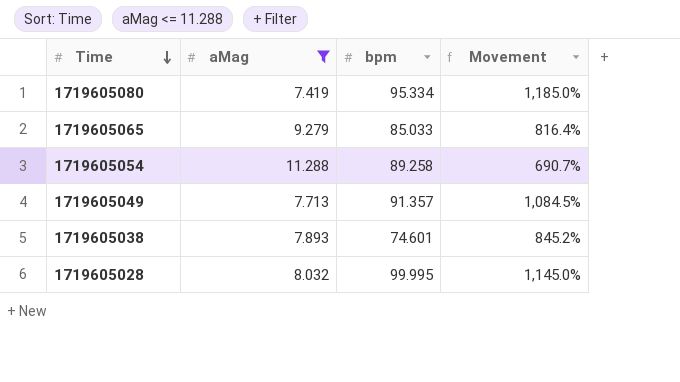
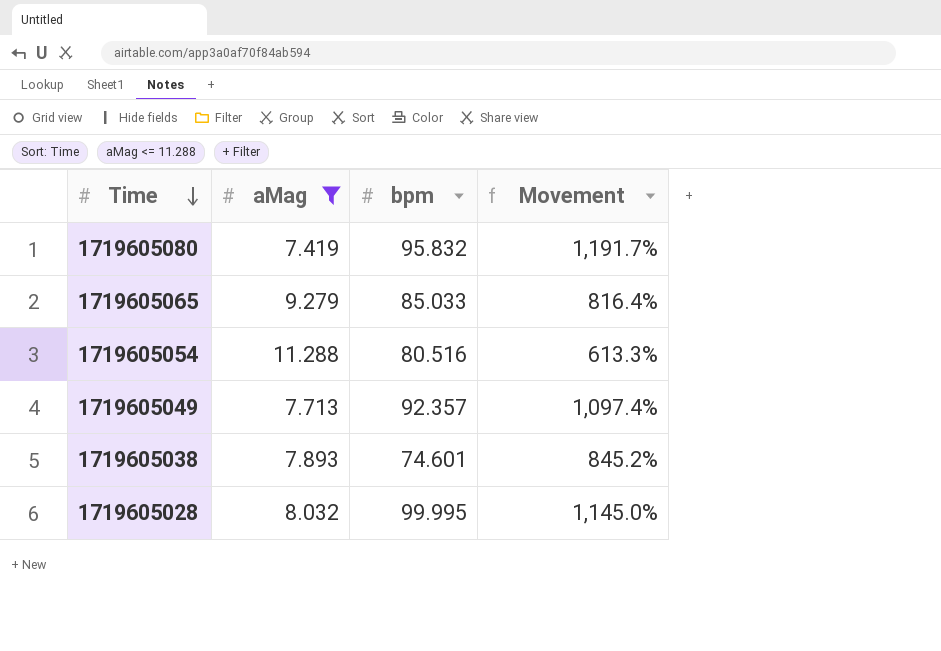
1719605080 | bpm: 95.334 -> 95.832
1719605080 | Movement: 1,185.0% -> 1,191.7%
1719605054 | bpm: 89.258 -> 80.516
1719605054 | Movement: 690.7% -> 613.3%
1719605049 | bpm: 91.357 -> 92.357
1719605049 | Movement: 1,084.5% -> 1,097.4%

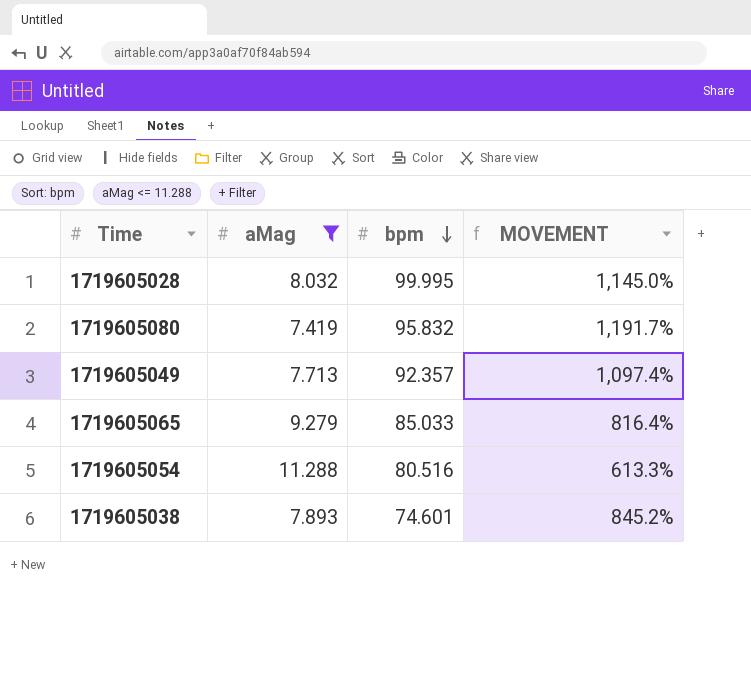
row order: Time descending -> bpm descending
column name: Movement -> MOVEMENT

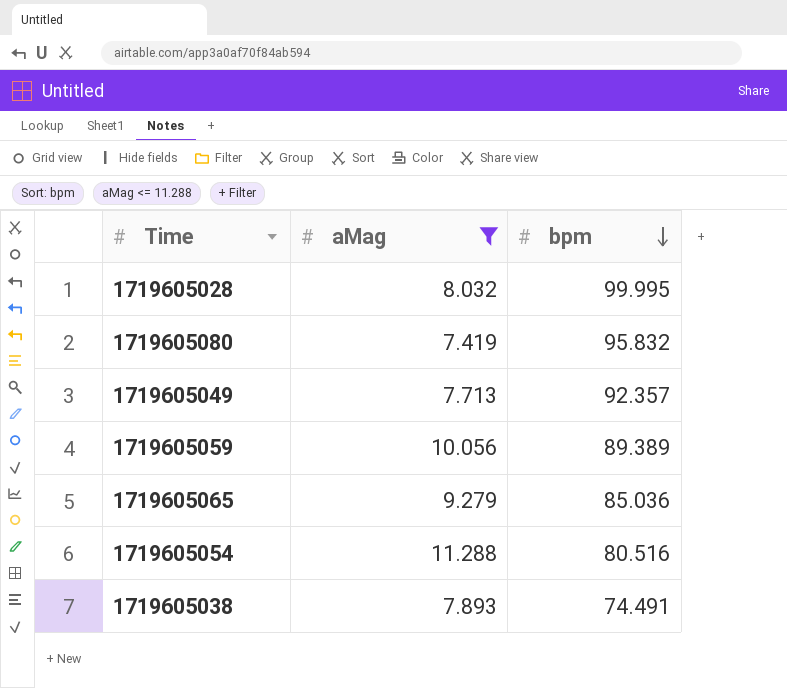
column MOVEMENT | formula: ([bpm] - [aMag]) / [aMag] -> none
row 1719605059: none -> 10.056 | 89.389
1719605065 | bpm: 85.033 -> 85.036
1719605038 | bpm: 74.601 -> 74.491

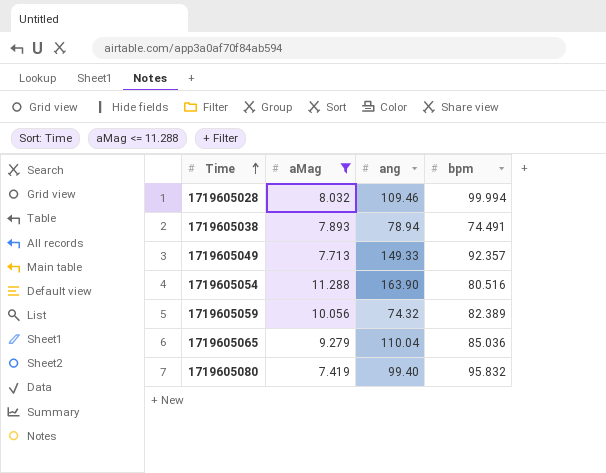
row order: bpm descending -> Time ascending
column ang | position: none -> 3
1719605028 | bpm: 99.995 -> 99.994
1719605059 | bpm: 89.389 -> 82.389

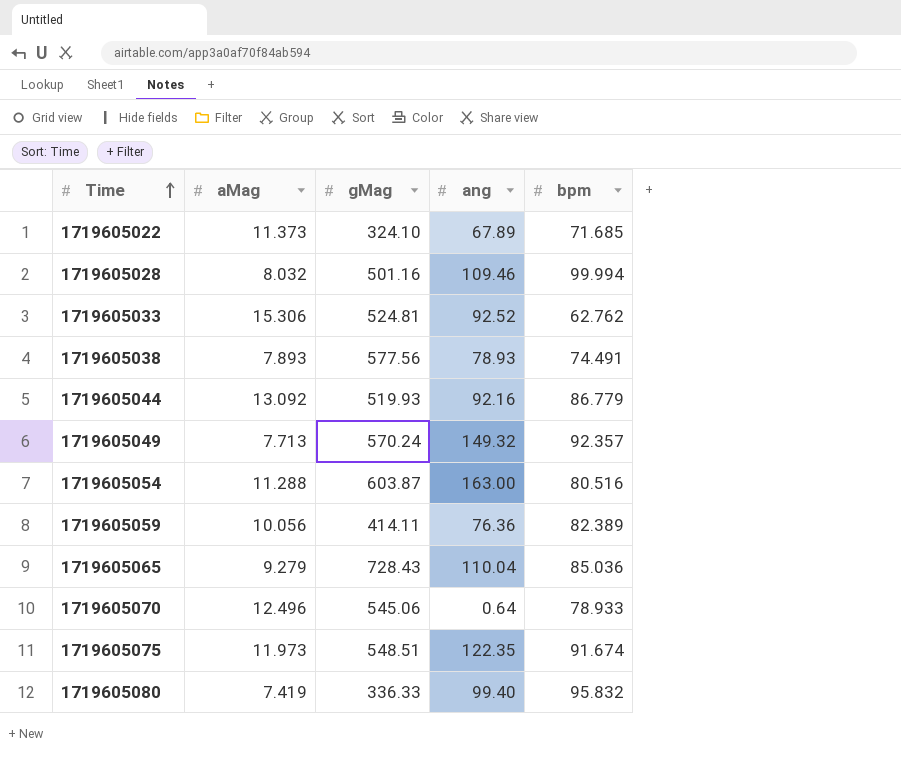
filter: aMag <= 11.288 -> none
column gMag | position: none -> 3
1719605038 | ang: 78.94 -> 78.93
1719605049 | ang: 149.33 -> 149.32
1719605054 | ang: 163.90 -> 163.00
1719605059 | ang: 74.32 -> 76.36

